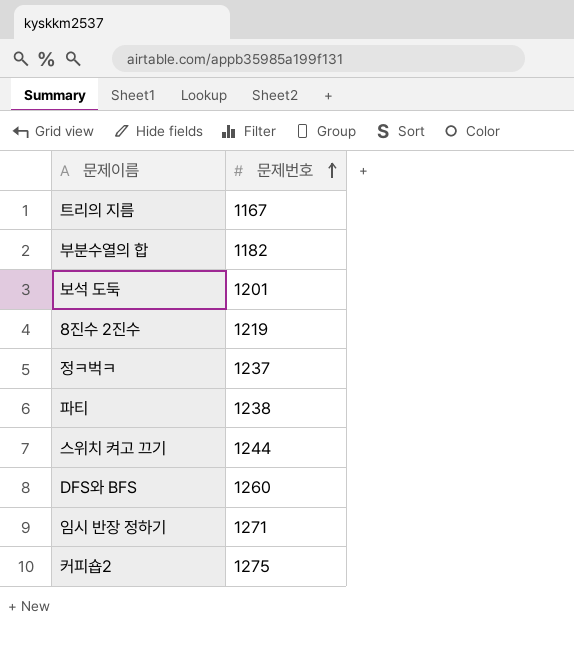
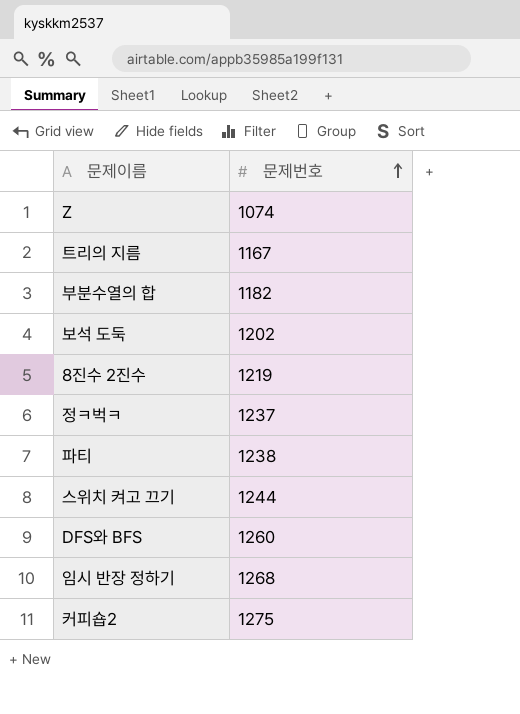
row Z: none -> 1074
보석 도둑 | 문제번호: 1201 -> 1202
임시 반장 정하기 | 문제번호: 1271 -> 1268

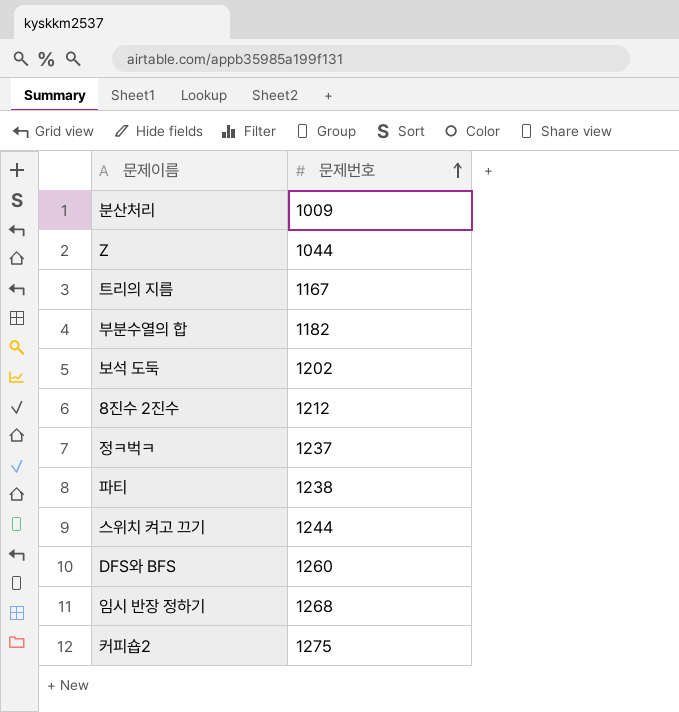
row 분산처리: none -> 1009
Z | 문제번호: 1074 -> 1044
8진수 2진수 | 문제번호: 1219 -> 1212

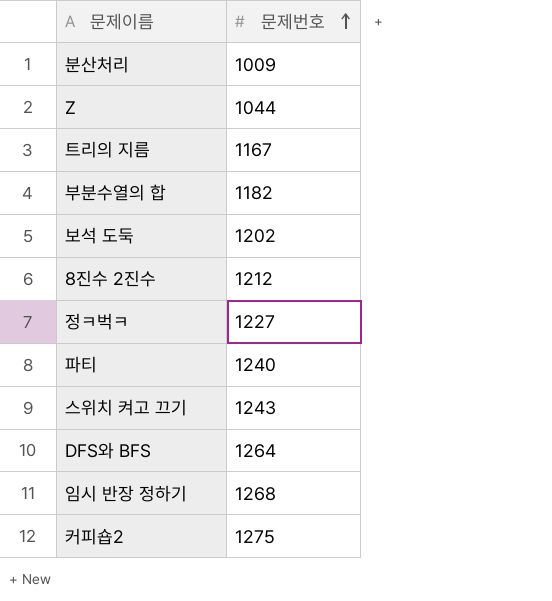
정ㅋ벅ㅋ | 문제번호: 1237 -> 1227
파티 | 문제번호: 1238 -> 1240
스위치 켜고 끄기 | 문제번호: 1244 -> 1243
DFS와 BFS | 문제번호: 1260 -> 1264

